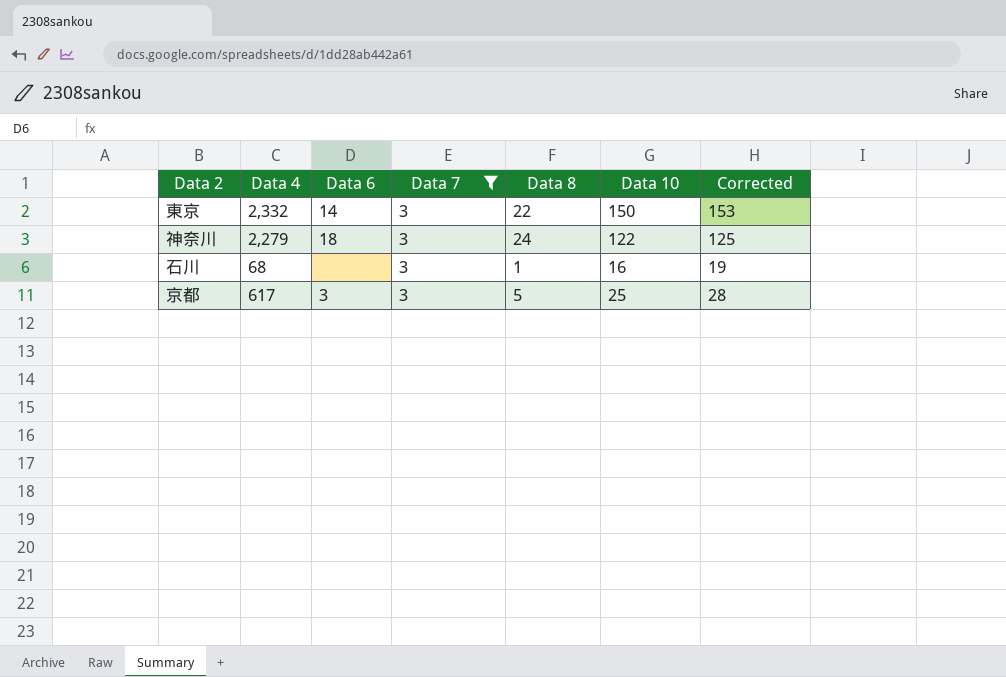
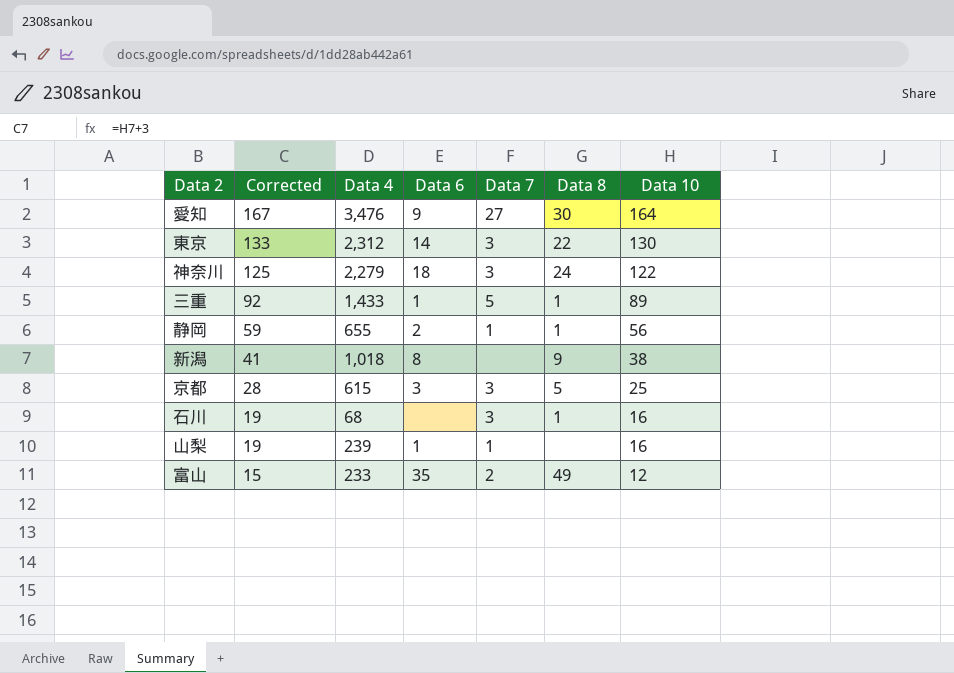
filter: Data 7 = 3 -> none
row order: none -> Corrected descending
column Corrected | position: 7 -> 2
東京 | Corrected: 153 -> 133
東京 | Data 4: 2,332 -> 2,312
東京 | Data 10: 150 -> 130
京都 | Data 4: 617 -> 615

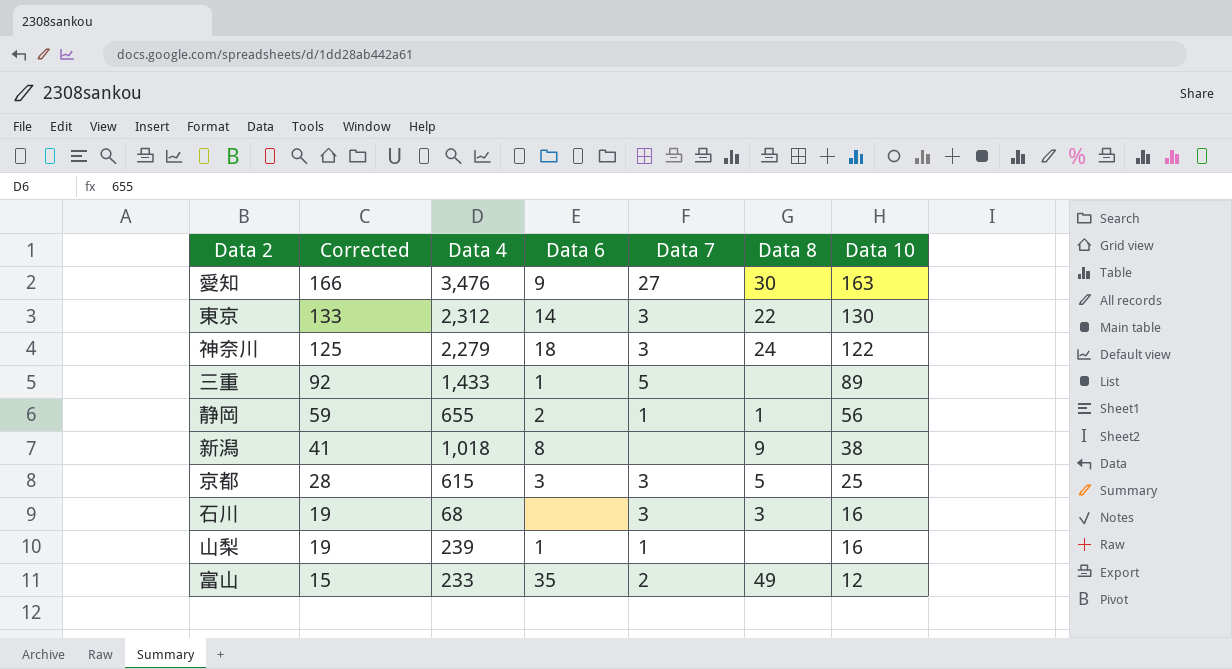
愛知 | Corrected: 167 -> 166
愛知 | Data 10: 164 -> 163
三重 | Data 8: 1 -> none
石川 | Data 8: 1 -> 3

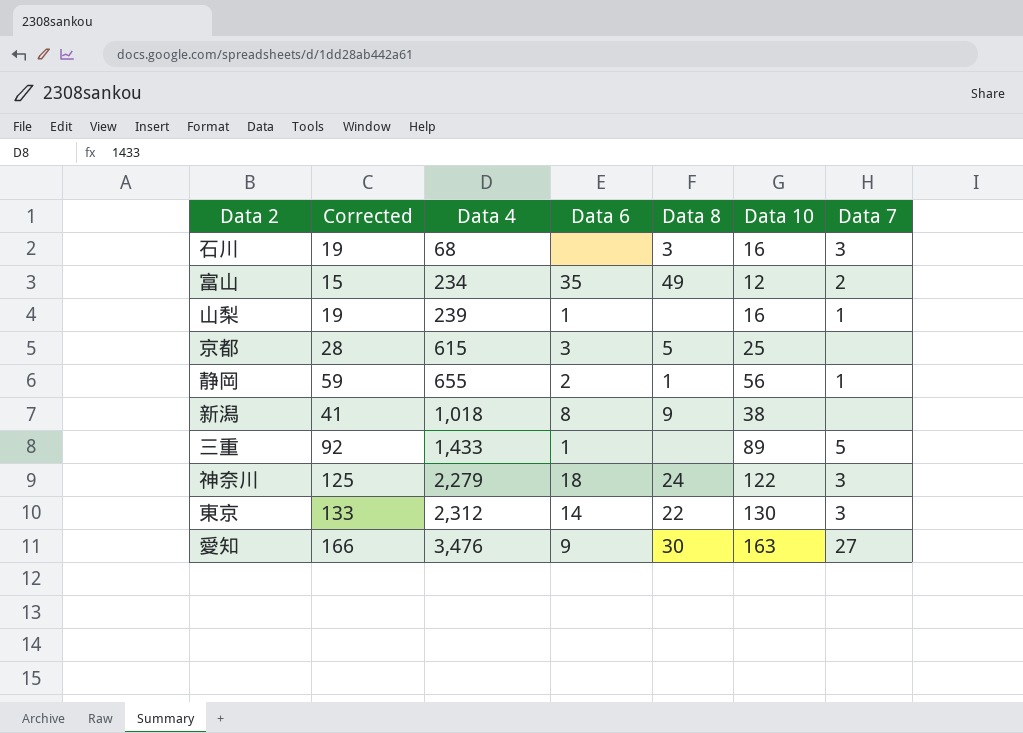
row order: Corrected descending -> Data 4 ascending
column Data 7 | position: 5 -> 7
富山 | Data 4: 233 -> 234
京都 | Data 7: 3 -> none

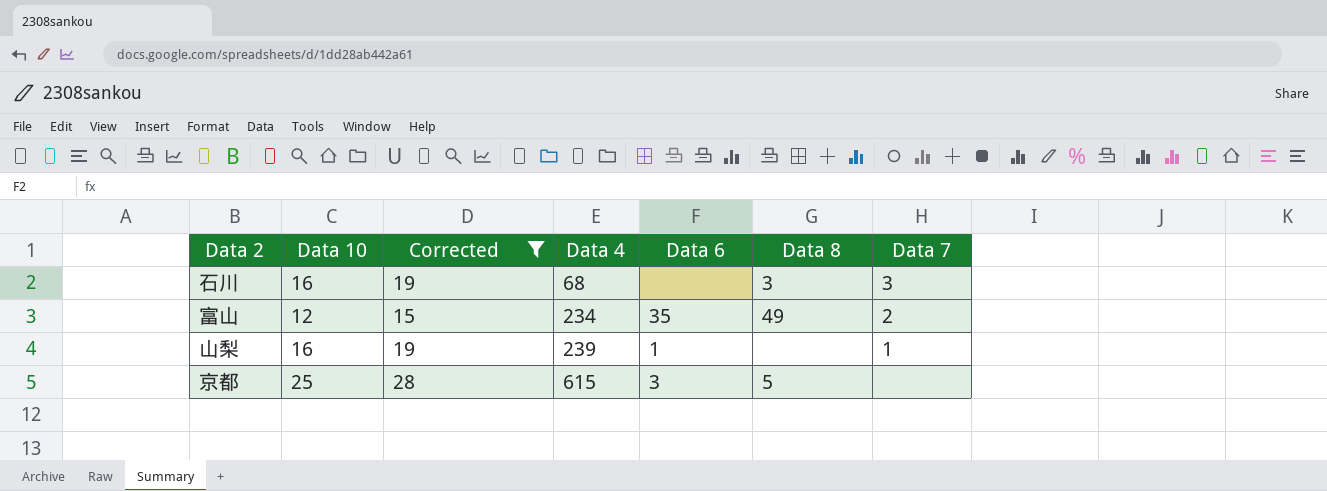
filter: none -> Corrected <= 28
column Data 10 | position: 6 -> 2

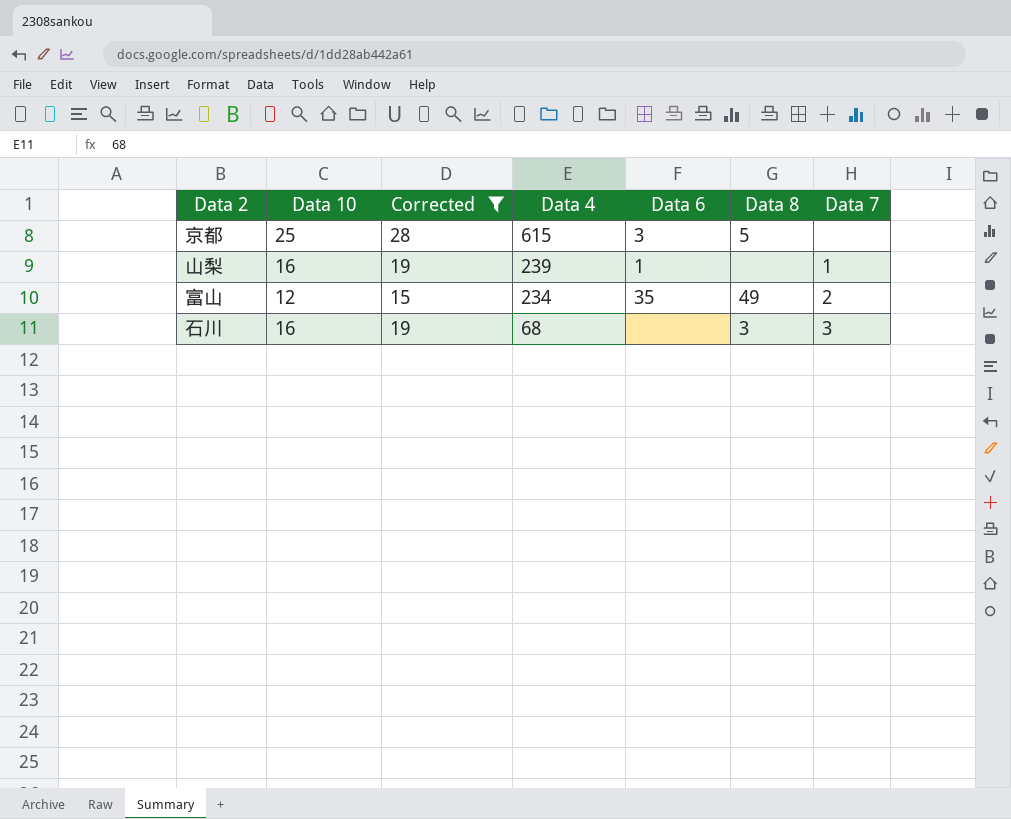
row order: Data 4 ascending -> Data 4 descending

